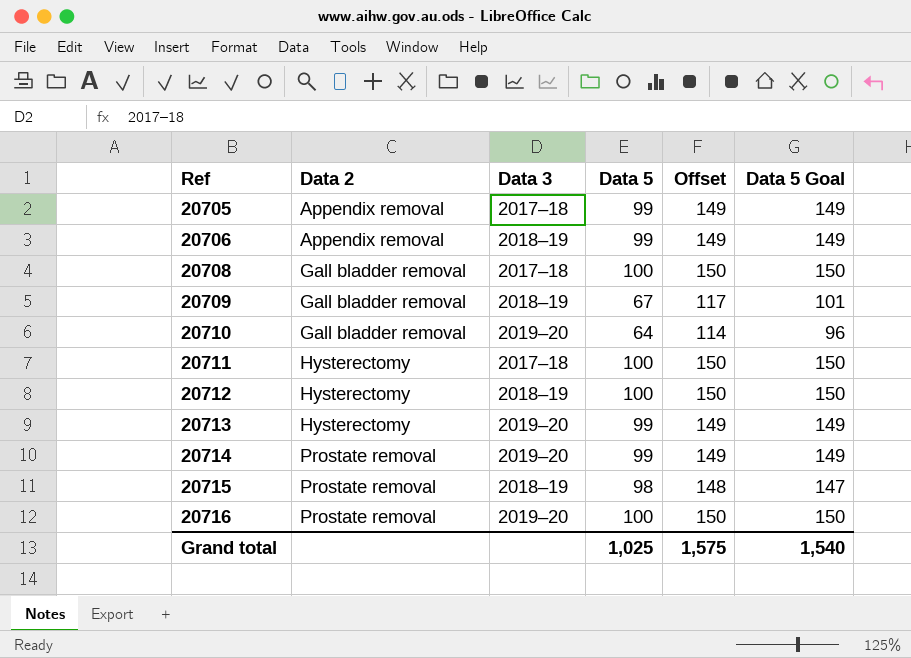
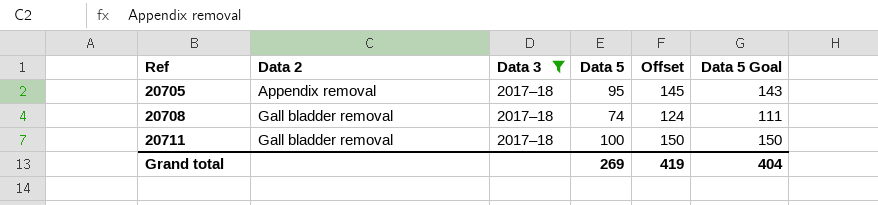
filter: none -> Data 3 = 2017–18
20705 | Data 5: 99 -> 95
20705 | Offset: 149 -> 145
20705 | Data 5 Goal: 149 -> 143
20708 | Data 5: 100 -> 74
20708 | Offset: 150 -> 124
20708 | Data 5 Goal: 150 -> 111
20711 | Data 2: Hysterectomy -> Gall bladder removal
Grand total | Data 5: 1,025 -> 269
Grand total | Offset: 1,575 -> 419
Grand total | Data 5 Goal: 1,540 -> 404

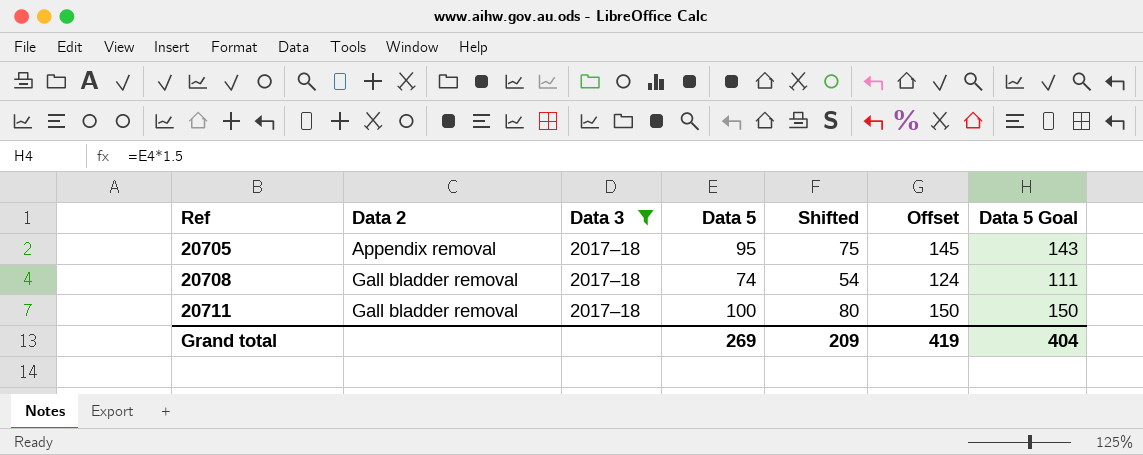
column Shifted | formula: none -> [Data 5] - 20

